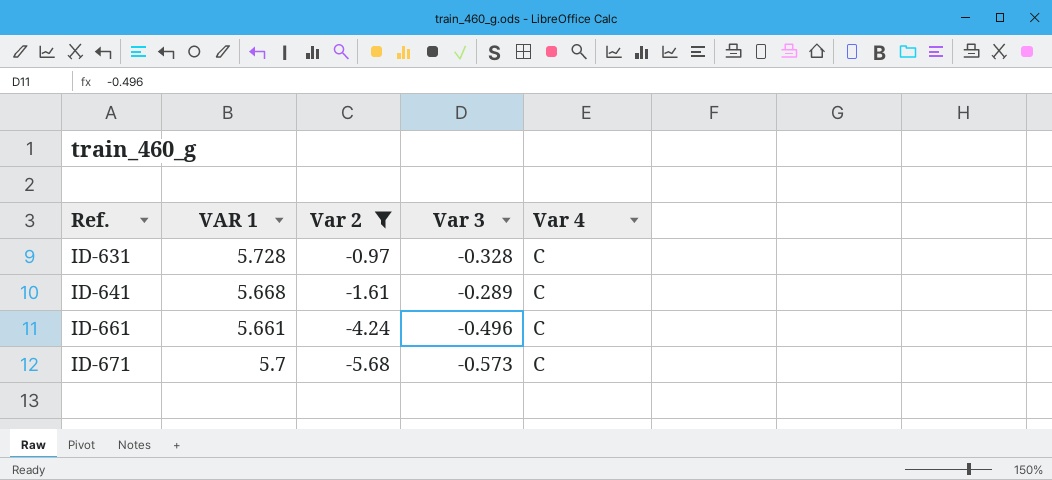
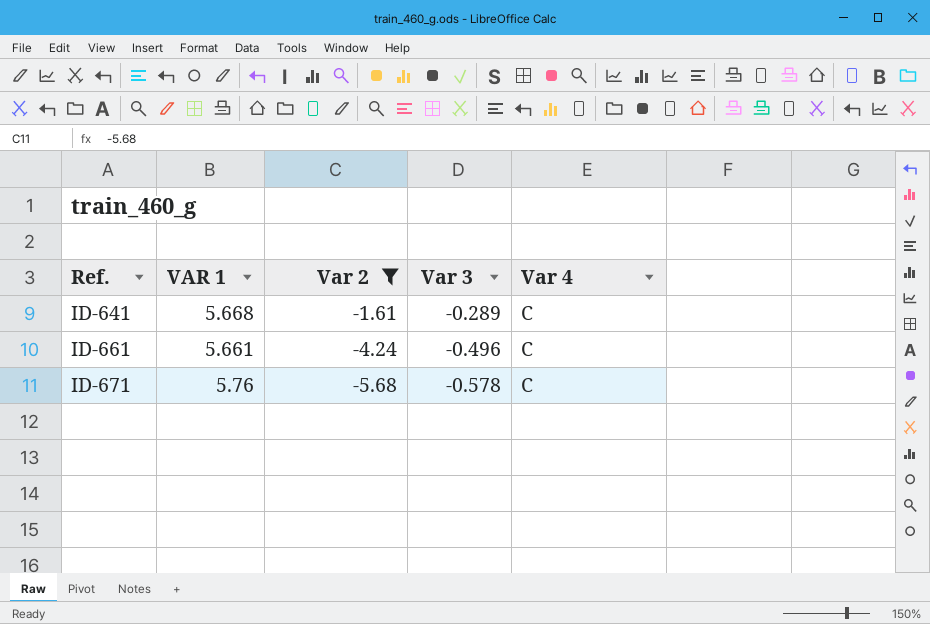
row ID-631: 5.728 | -0.97 | -0.328 | C -> none
ID-671 | VAR 1: 5.7 -> 5.76
ID-671 | Var 3: -0.573 -> -0.578

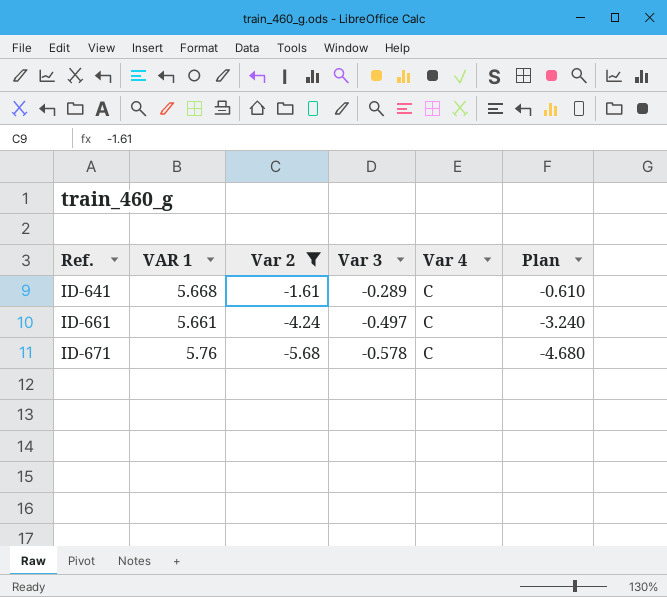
column Plan | formula: none -> [Var 2] + 1
ID-661 | Var 3: -0.496 -> -0.497

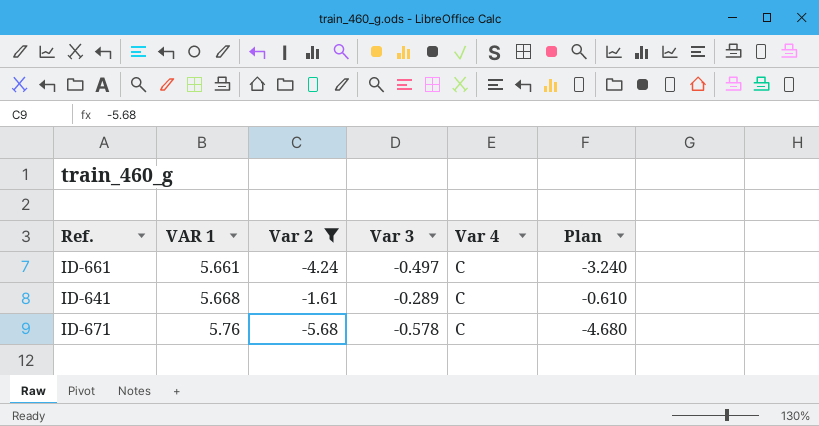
row order: Ref. ascending -> VAR 1 ascending

